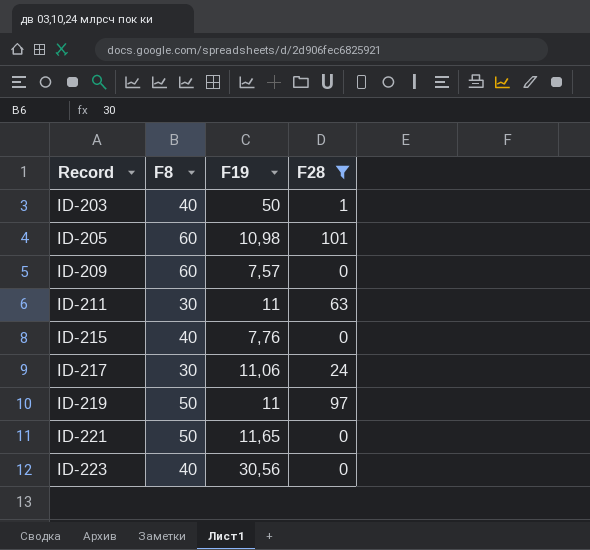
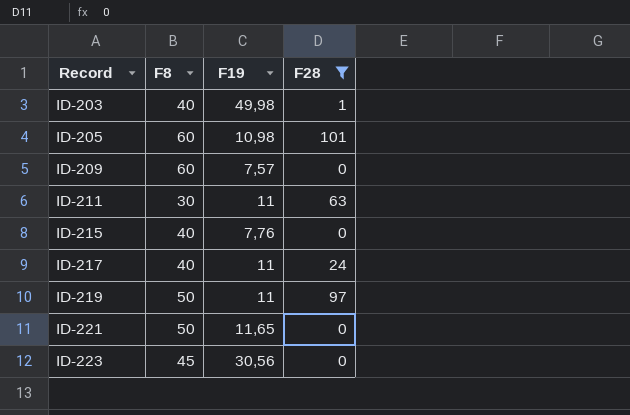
ID-203 | F19: 50 -> 49,98
ID-217 | F8: 30 -> 40
ID-217 | F19: 11,06 -> 11
ID-223 | F8: 40 -> 45

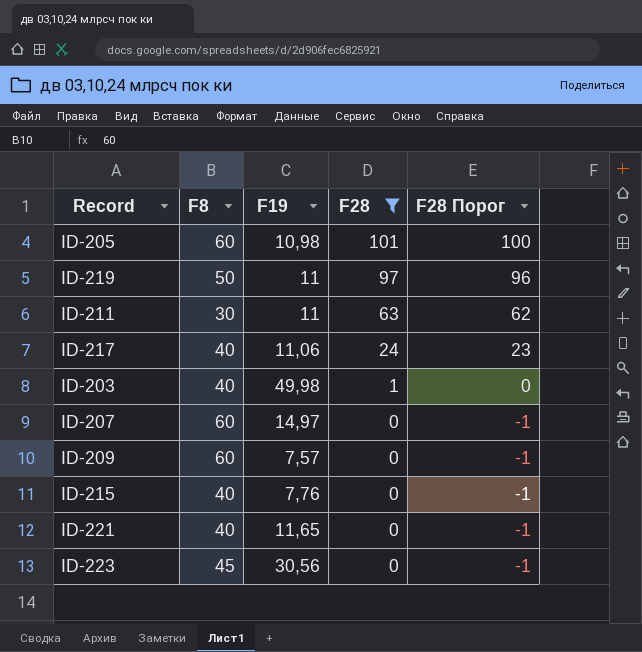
row order: Record ascending -> F28 descending
column F28 Порог | formula: none -> [F28] - 1
ID-217 | F19: 11 -> 11,06
row ID-207: none -> 60 | 14,97 | 0 | -1
ID-221 | F8: 50 -> 40

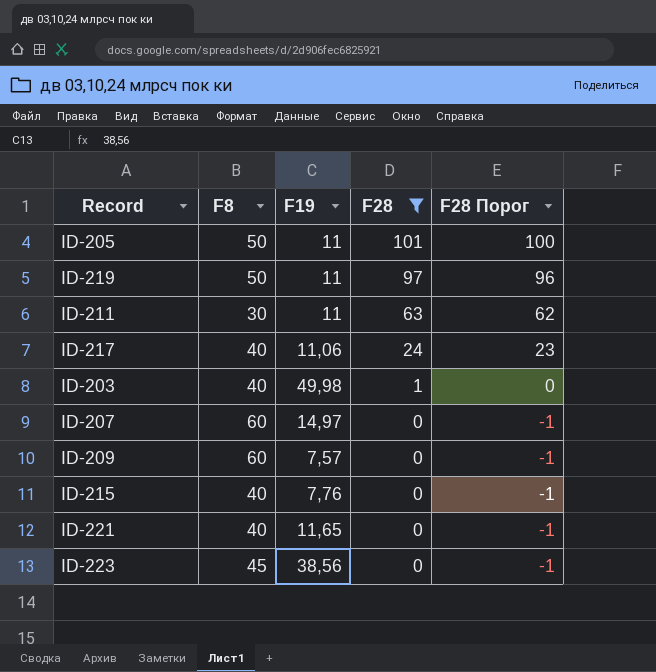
ID-205 | F8: 60 -> 50
ID-205 | F19: 10,98 -> 11
ID-223 | F19: 30,56 -> 38,56

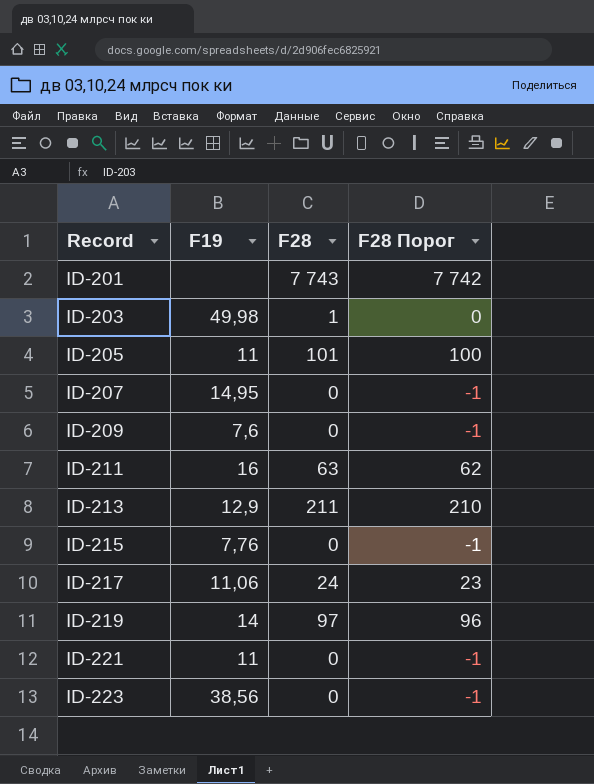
filter: F28 <= 101 -> none
row order: F28 descending -> Record ascending
column F8 | position: 2 -> none
ID-207 | F19: 14,97 -> 14,95
ID-209 | F19: 7,57 -> 7,6
ID-211 | F19: 11 -> 16
ID-219 | F19: 11 -> 14
ID-221 | F19: 11,65 -> 11

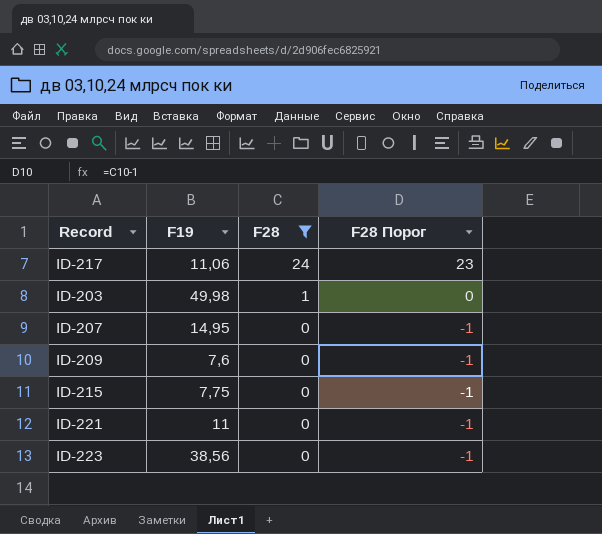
filter: none -> F28 <= 24
row order: Record ascending -> F28 descending
ID-215 | F19: 7,76 -> 7,75

